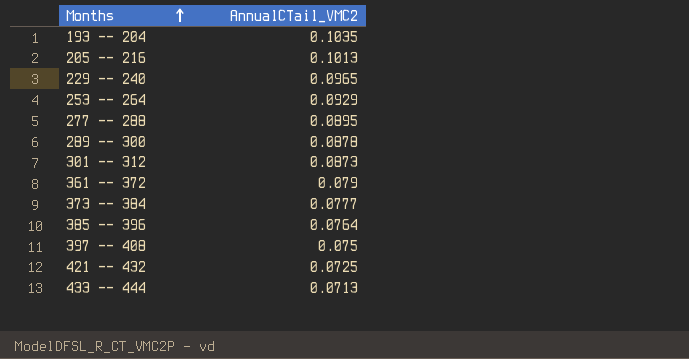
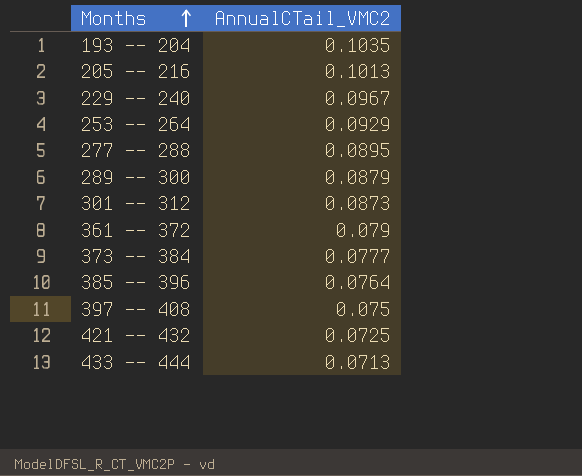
229 -- 240 | AnnualCTail_VMC2: 0.0965 -> 0.0967
289 -- 300 | AnnualCTail_VMC2: 0.0878 -> 0.0879

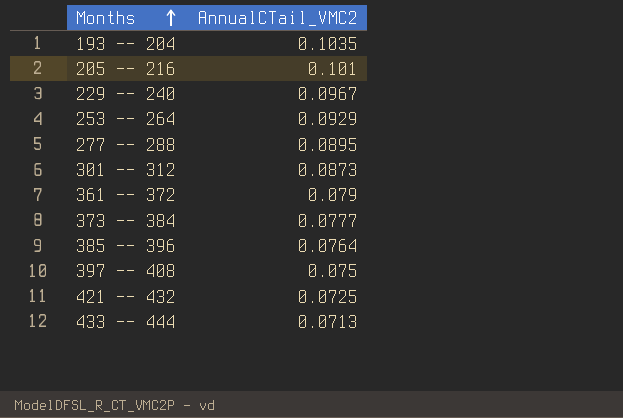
row 289 -- 300: 0.0879 -> none
205 -- 216 | AnnualCTail_VMC2: 0.1013 -> 0.101

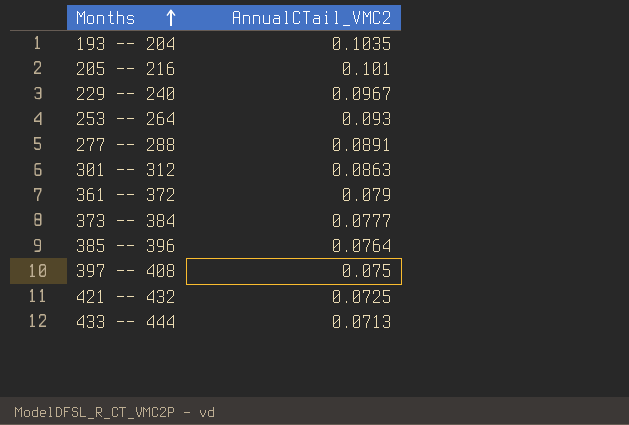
253 -- 264 | AnnualCTail_VMC2: 0.0929 -> 0.093
277 -- 288 | AnnualCTail_VMC2: 0.0895 -> 0.0891
301 -- 312 | AnnualCTail_VMC2: 0.0873 -> 0.0863

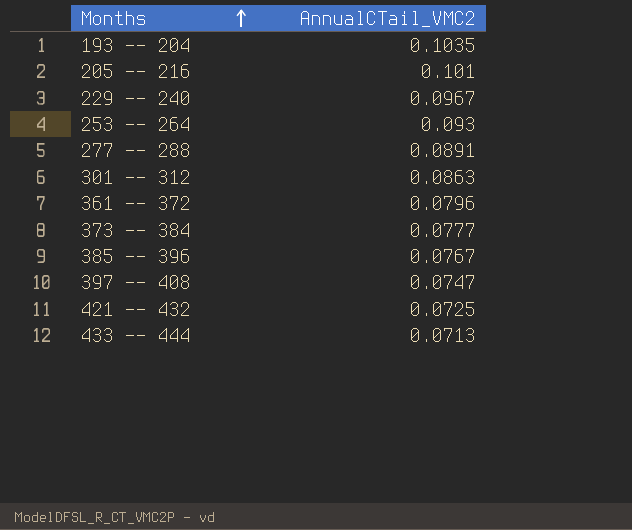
361 -- 372 | AnnualCTail_VMC2: 0.079 -> 0.0796
385 -- 396 | AnnualCTail_VMC2: 0.0764 -> 0.0767
397 -- 408 | AnnualCTail_VMC2: 0.075 -> 0.0747

